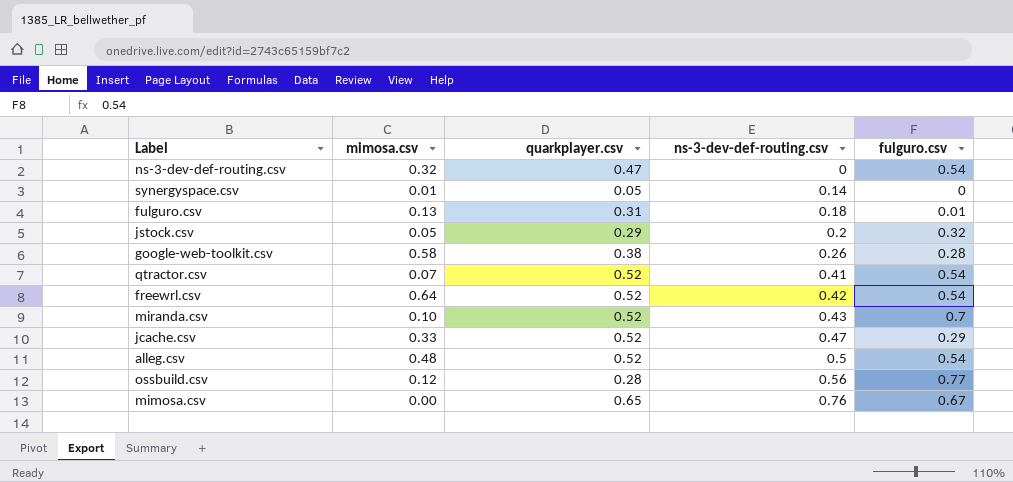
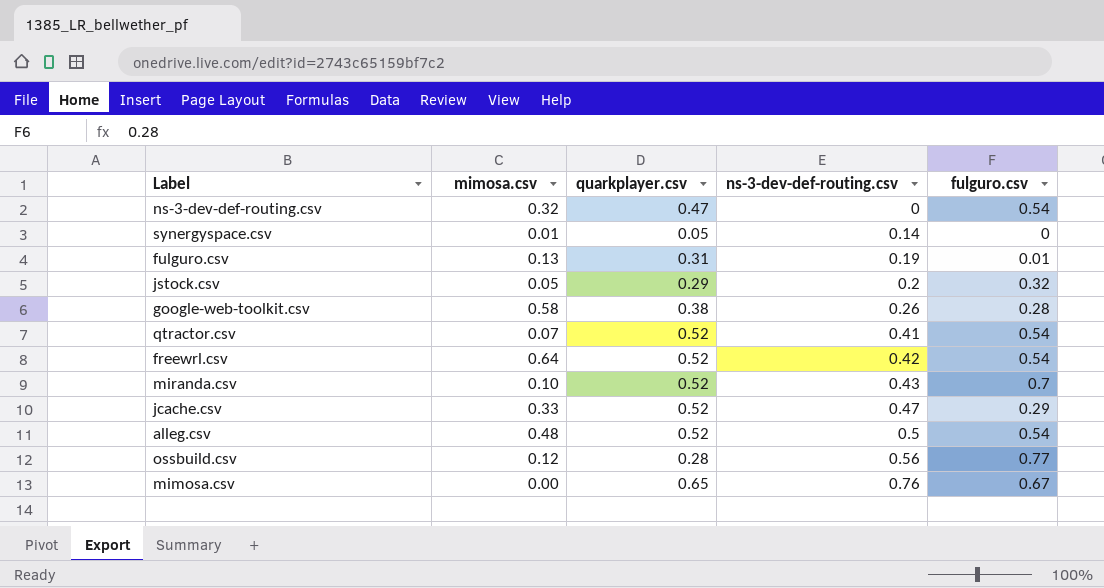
fulguro.csv | ns-3-dev-def-routing.csv: 0.18 -> 0.19

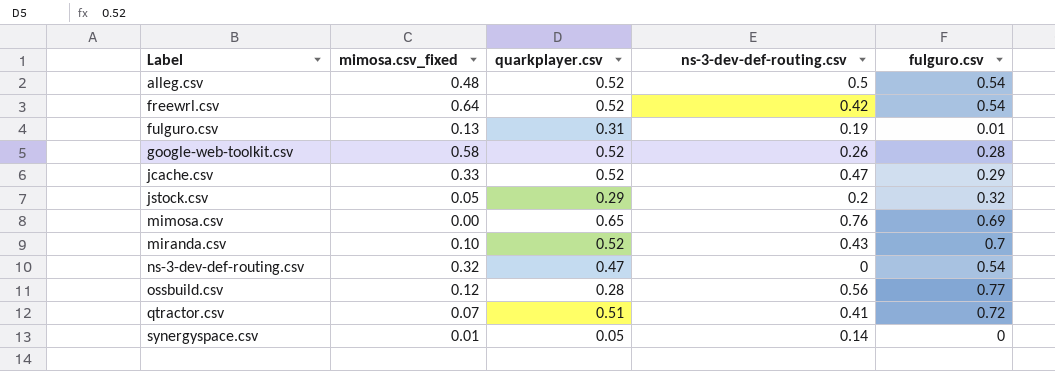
row order: ns-3-dev-def-routing.csv ascending -> Label ascending
column name: mimosa.csv -> mimosa.csv_fixed
google-web-toolkit.csv | quarkplayer.csv: 0.38 -> 0.52
mimosa.csv | fulguro.csv: 0.67 -> 0.69
qtractor.csv | quarkplayer.csv: 0.52 -> 0.51
qtractor.csv | fulguro.csv: 0.54 -> 0.72

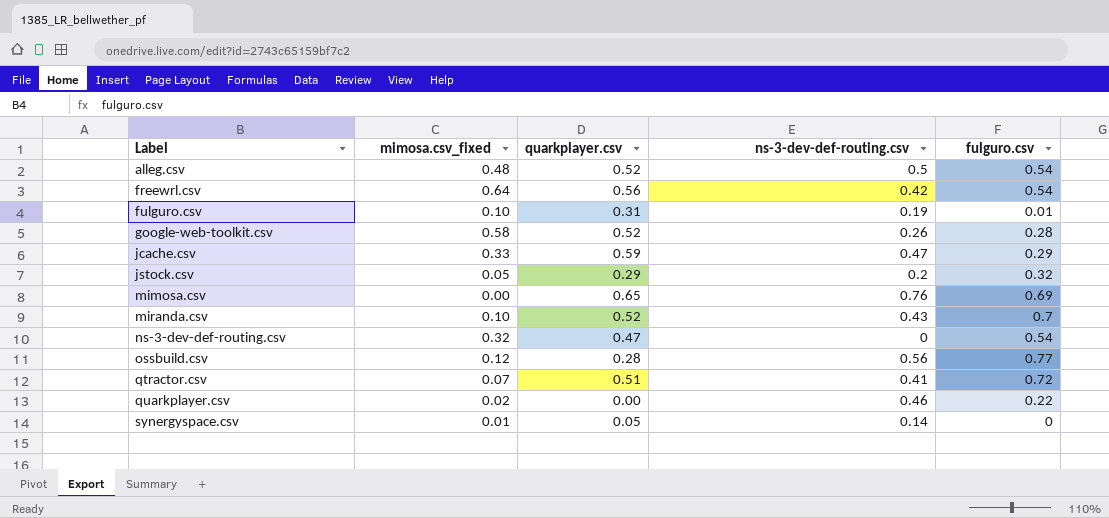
freewrl.csv | quarkplayer.csv: 0.52 -> 0.56
fulguro.csv | mimosa.csv_fixed: 0.13 -> 0.10
jcache.csv | quarkplayer.csv: 0.52 -> 0.59
row quarkplayer.csv: none -> 0.02 | 0.00 | 0.46 | 0.22

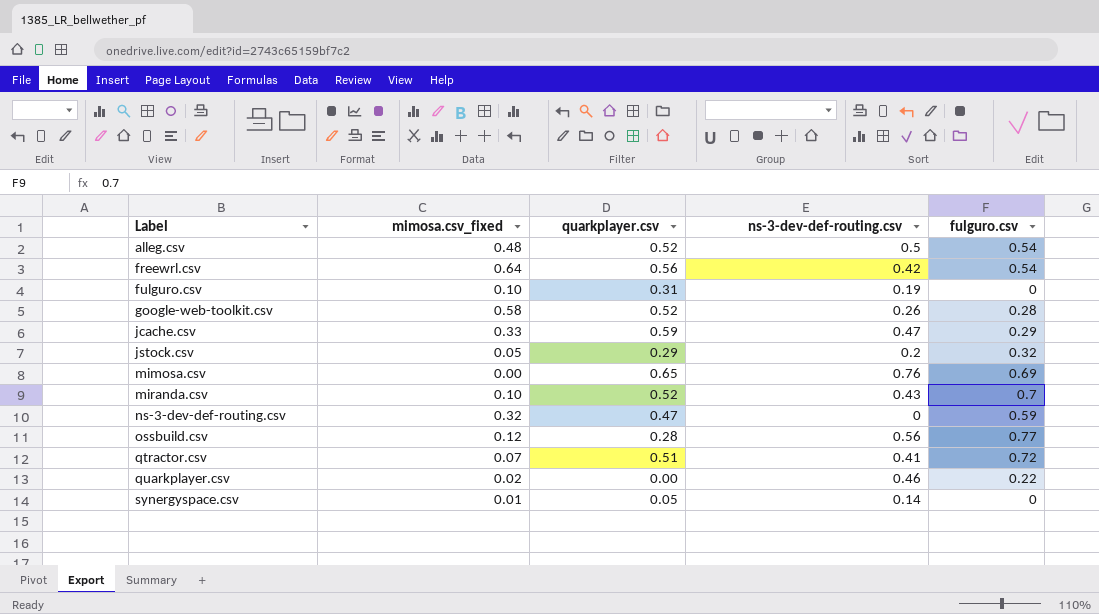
fulguro.csv | fulguro.csv: 0.01 -> 0
ns-3-dev-def-routing.csv | fulguro.csv: 0.54 -> 0.59

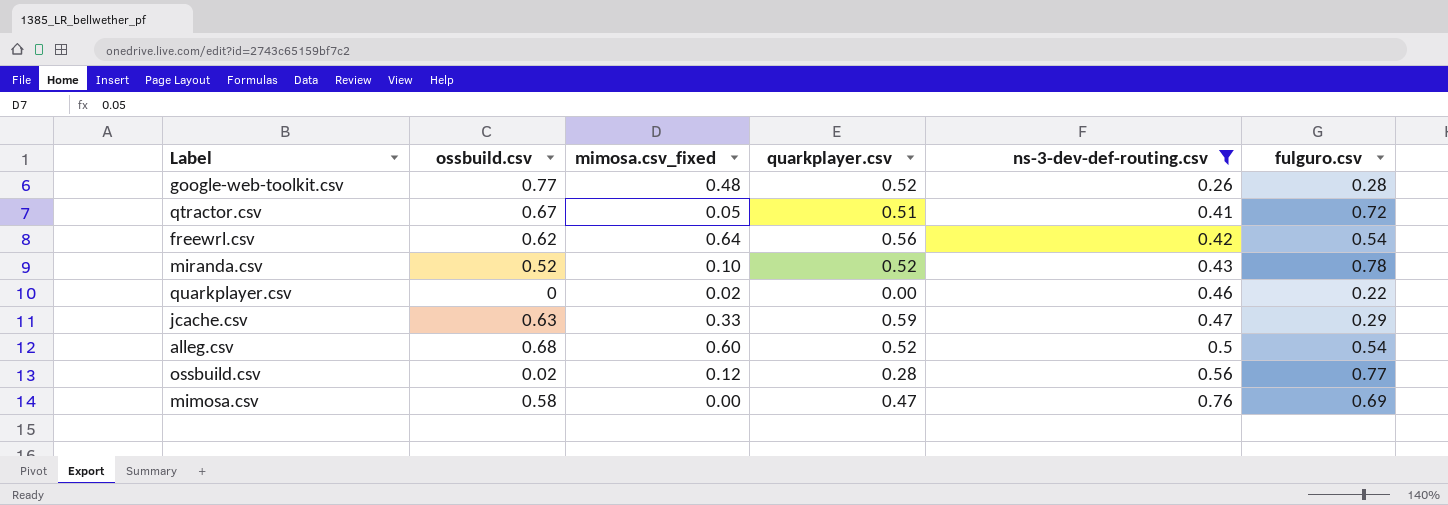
filter: none -> ns-3-dev-def-routing.csv >= 0.26
row order: Label ascending -> ns-3-dev-def-routing.csv ascending
column ossbuild.csv | position: none -> 2
google-web-toolkit.csv | mimosa.csv_fixed: 0.58 -> 0.48
qtractor.csv | mimosa.csv_fixed: 0.07 -> 0.05
miranda.csv | fulguro.csv: 0.7 -> 0.78
alleg.csv | mimosa.csv_fixed: 0.48 -> 0.60
mimosa.csv | quarkplayer.csv: 0.65 -> 0.47

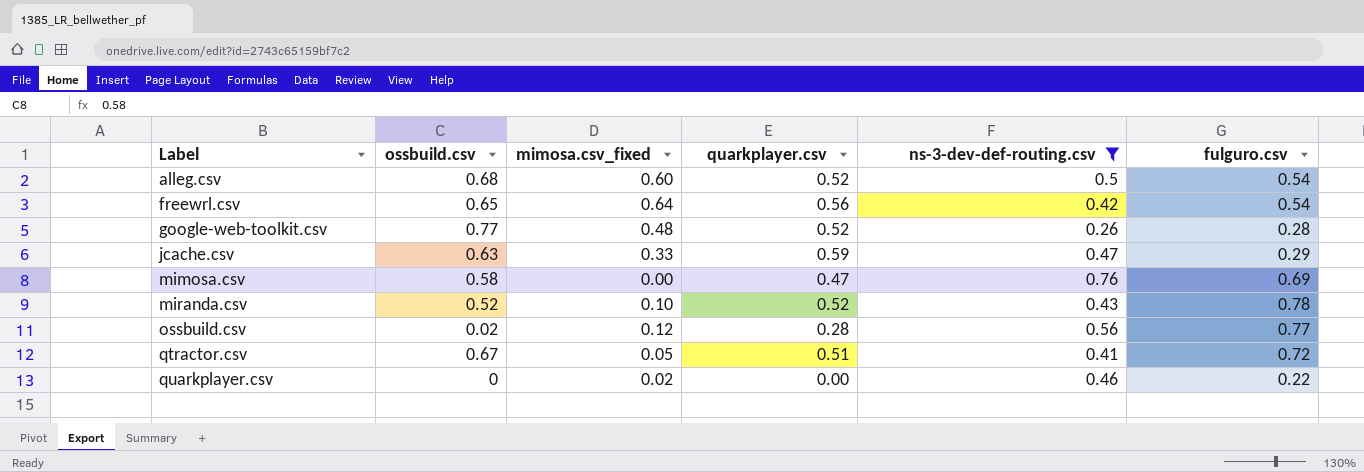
row order: ns-3-dev-def-routing.csv ascending -> Label ascending
freewrl.csv | ossbuild.csv: 0.62 -> 0.65

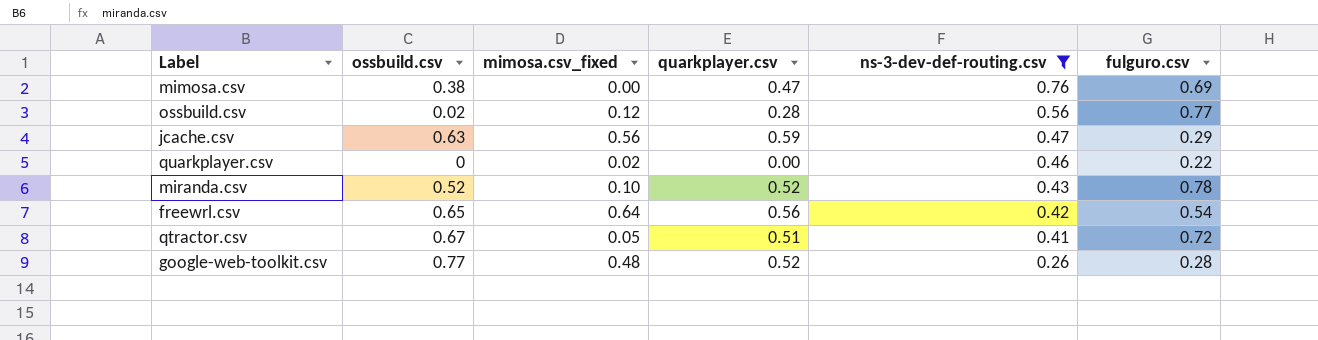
row order: Label ascending -> ns-3-dev-def-routing.csv descending
row alleg.csv: 0.68 | 0.60 | 0.52 | 0.5 | 0.54 -> none
mimosa.csv | ossbuild.csv: 0.58 -> 0.38
jcache.csv | mimosa.csv_fixed: 0.33 -> 0.56

